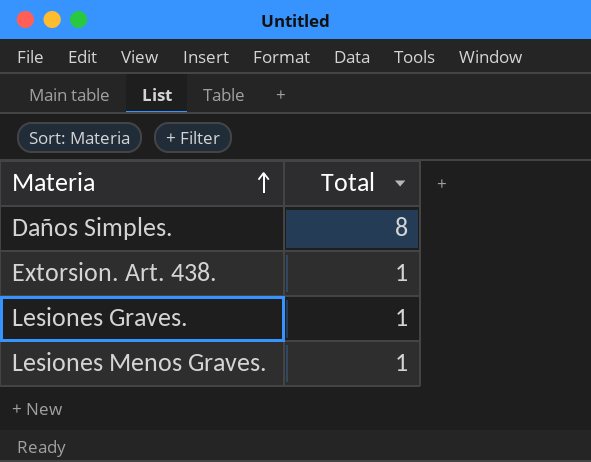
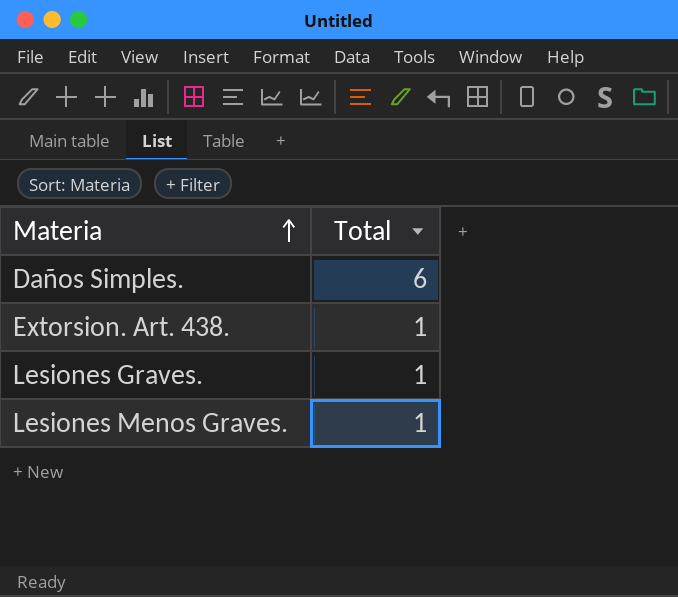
Daños Simples. | Total: 8 -> 6

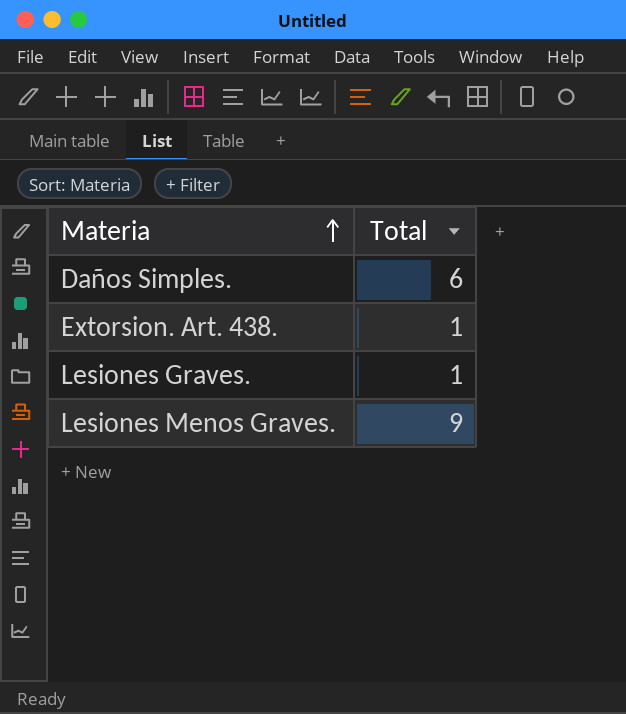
Lesiones Menos Graves. | Total: 1 -> 9

